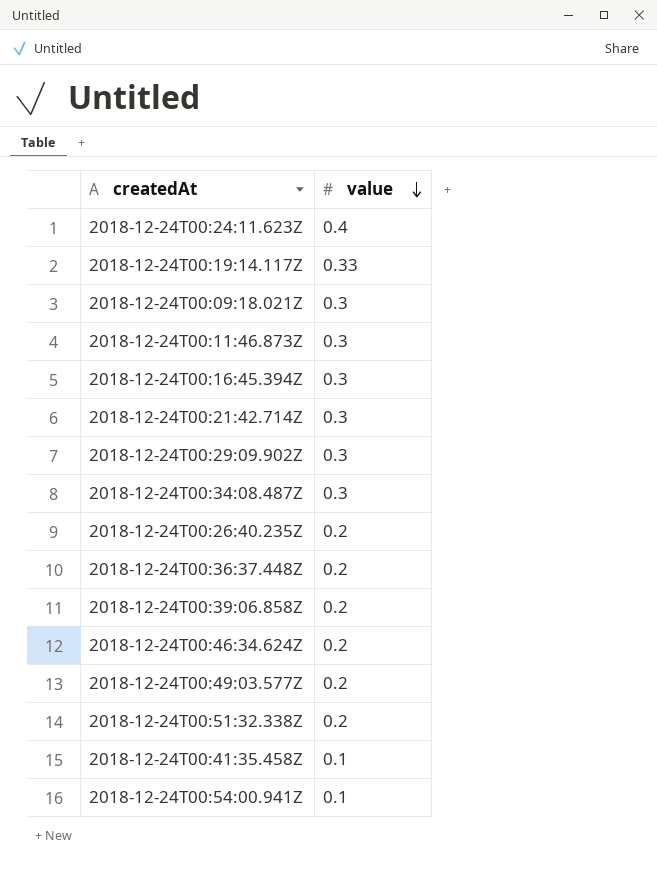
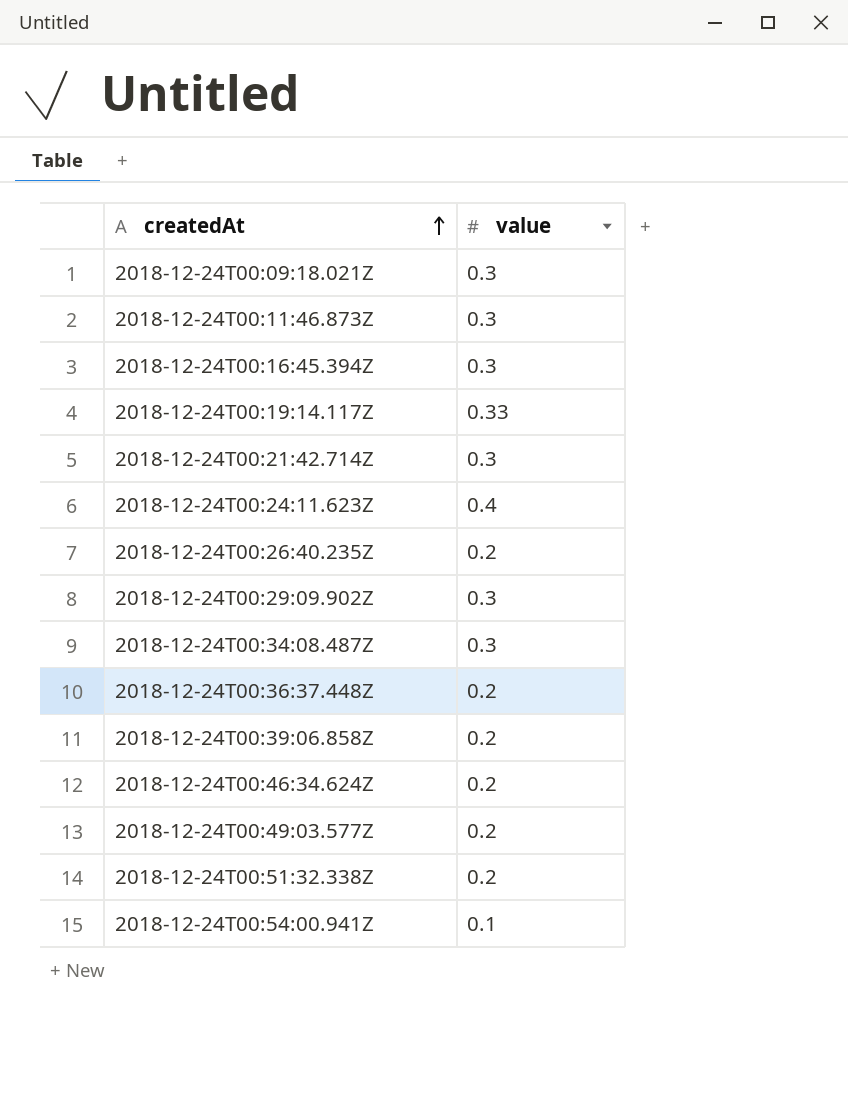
row order: value descending -> createdAt ascending
row 2018-12-24T00:41:35.458Z: 0.1 -> none

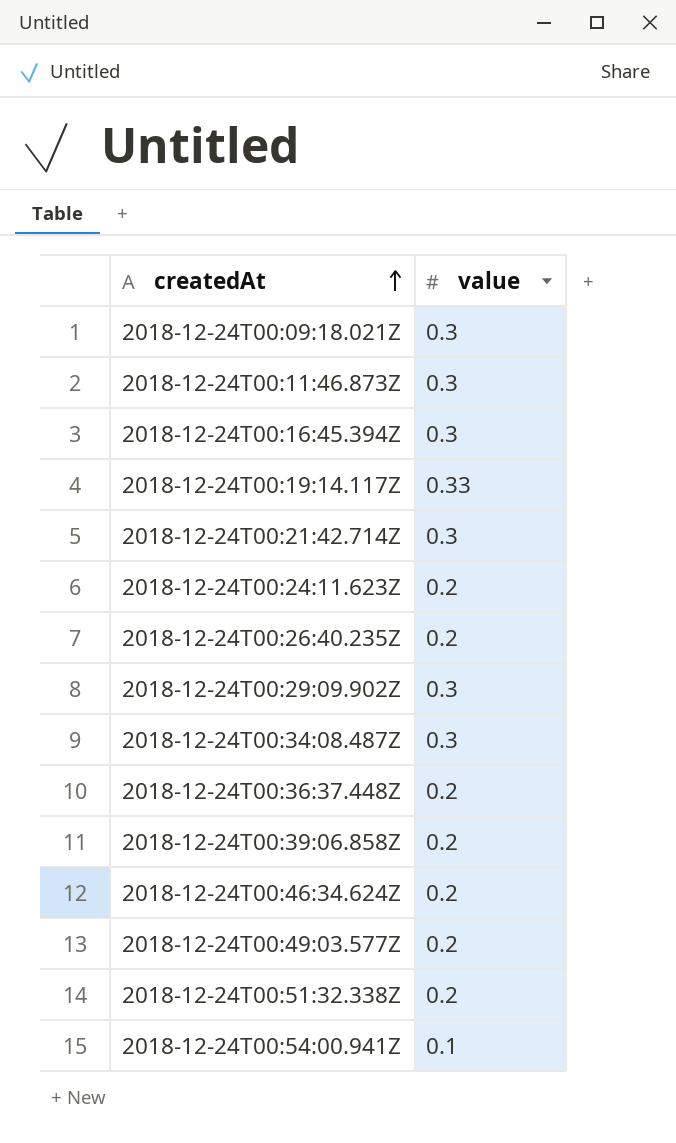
2018-12-24T00:24:11.623Z | value: 0.4 -> 0.2

